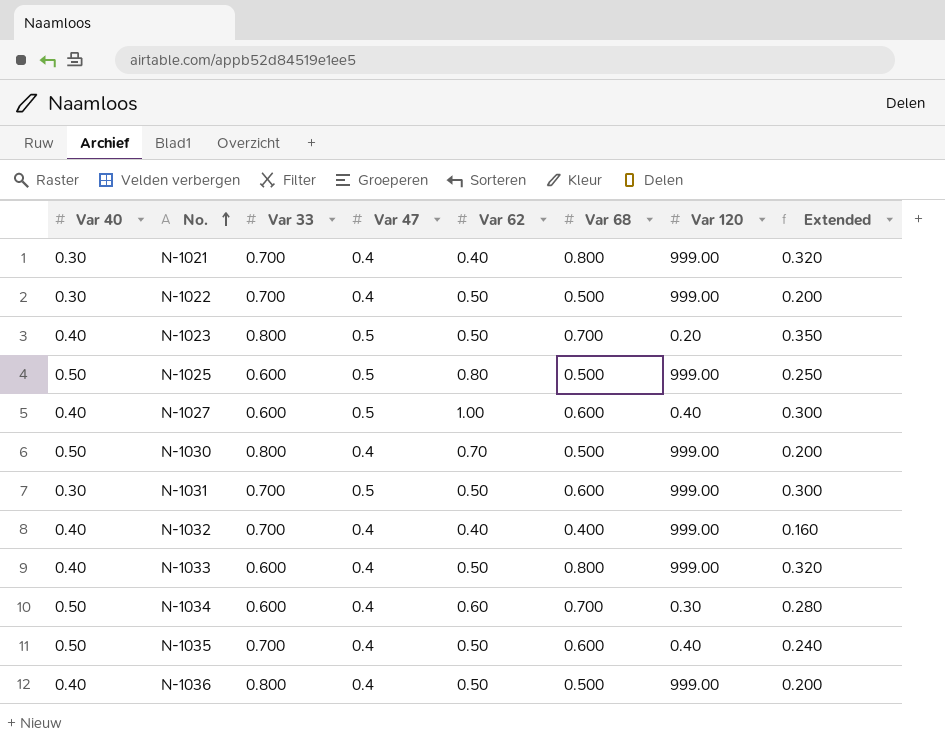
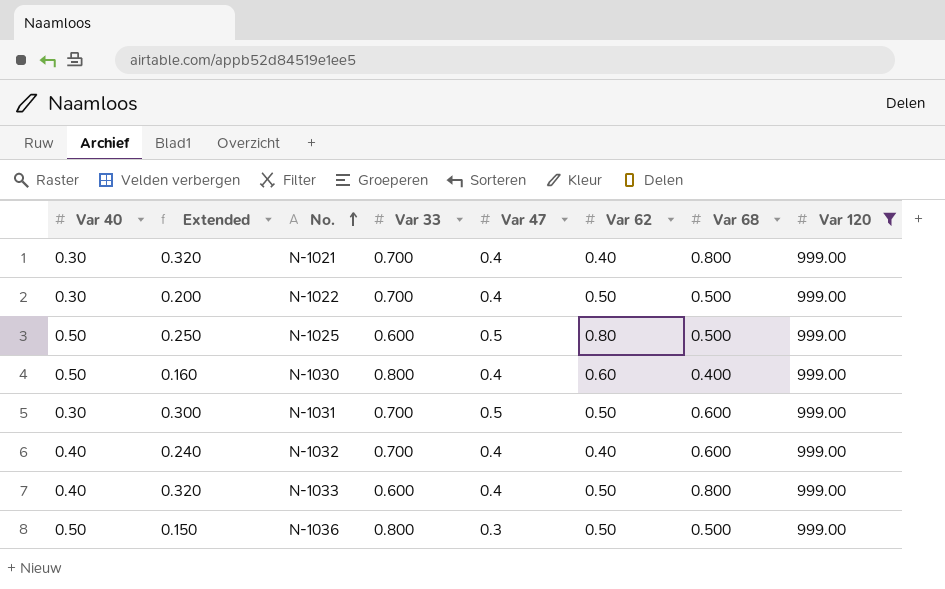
filter: none -> Var 120 = 999.00
column Extended | position: 8 -> 2
N-1030 | Extended: 0.200 -> 0.160
N-1030 | Var 62: 0.70 -> 0.60
N-1030 | Var 68: 0.500 -> 0.400
N-1032 | Extended: 0.160 -> 0.240
N-1032 | Var 68: 0.400 -> 0.600
N-1036 | Var 40: 0.40 -> 0.50
N-1036 | Extended: 0.200 -> 0.150
N-1036 | Var 47: 0.4 -> 0.3

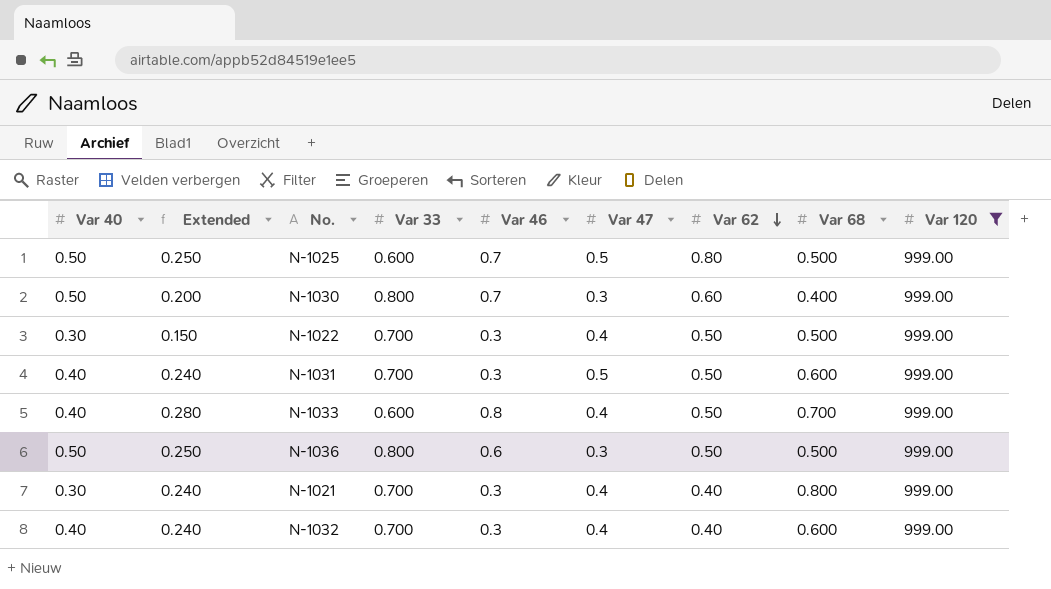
row order: No. ascending -> Var 62 descending
column Extended | formula: [Var 47] * [Var 68] -> [Var 40] * [Var 68]
column Var 46 | position: none -> 5
N-1030 | Var 47: 0.4 -> 0.3
N-1031 | Var 40: 0.30 -> 0.40
N-1033 | Var 68: 0.800 -> 0.700

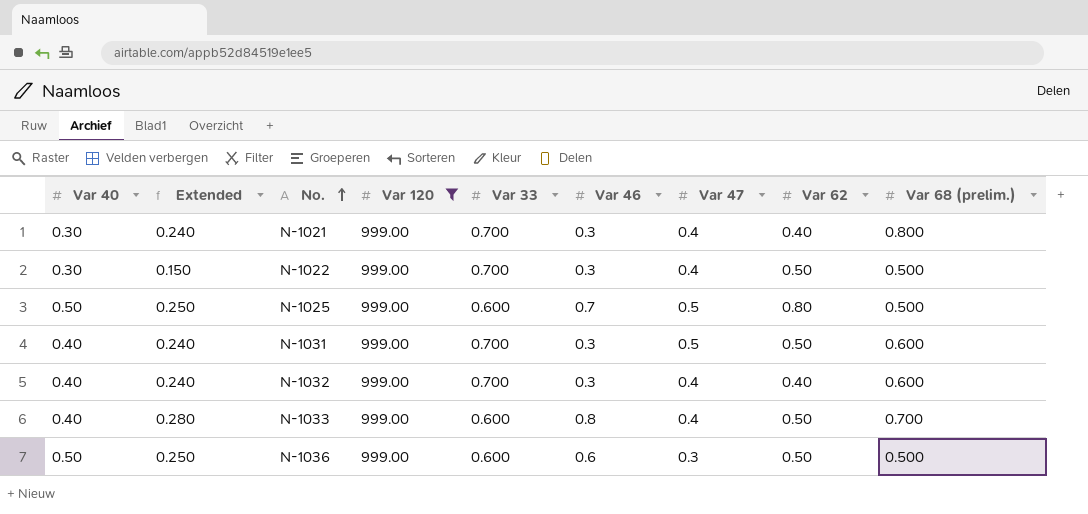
row order: Var 62 descending -> No. ascending
column Var 120 | position: 9 -> 4
column name: Var 68 -> Var 68 (prelim.)
row N-1030: 0.50 | 0.200 | 0.800 | 0.7 | 0.3 | 0.60 | 0.400 | 999.00 -> none
N-1036 | Var 33: 0.800 -> 0.600

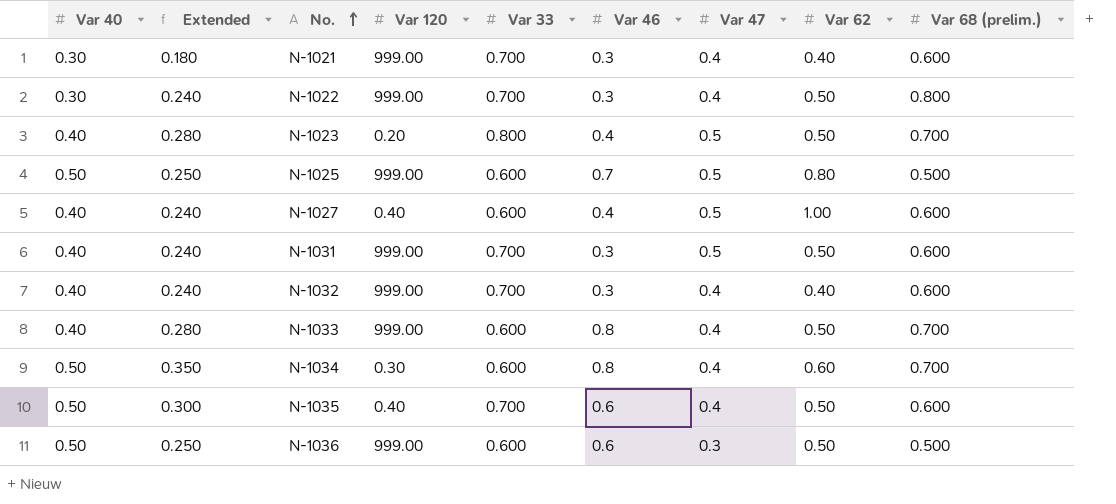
filter: Var 120 = 999.00 -> none
N-1021 | Extended: 0.240 -> 0.180
N-1021 | Var 68 (prelim.): 0.800 -> 0.600
N-1022 | Extended: 0.150 -> 0.240
N-1022 | Var 68 (prelim.): 0.500 -> 0.800

